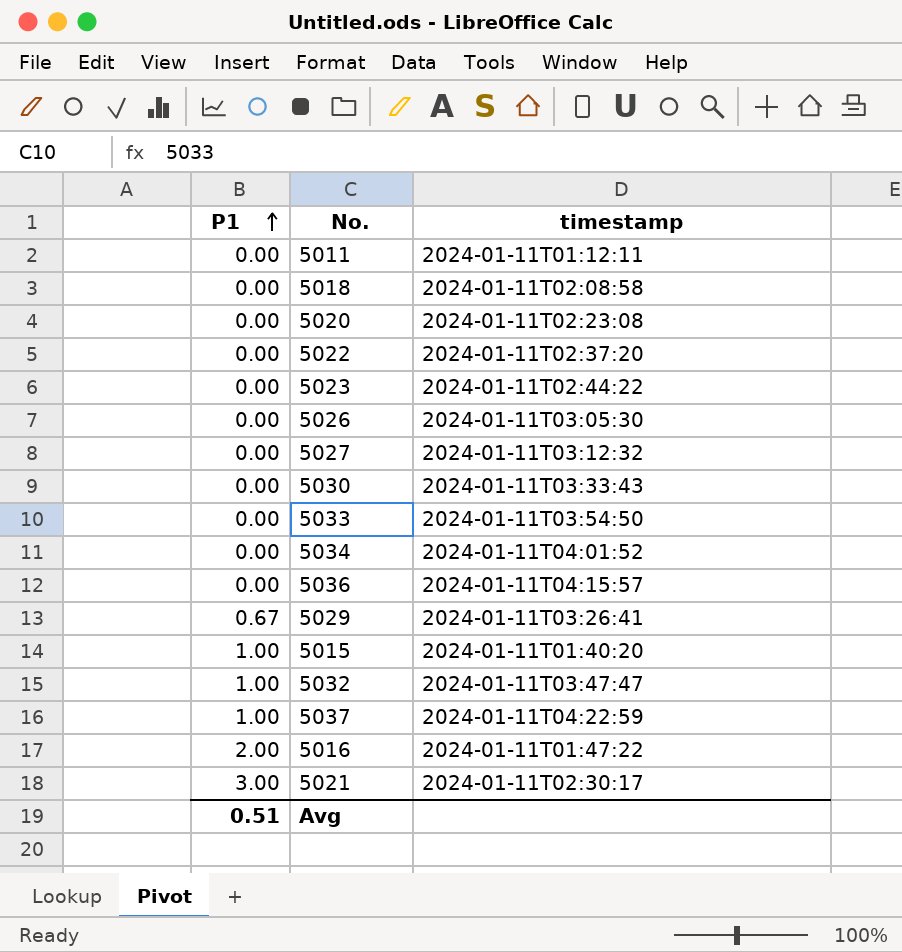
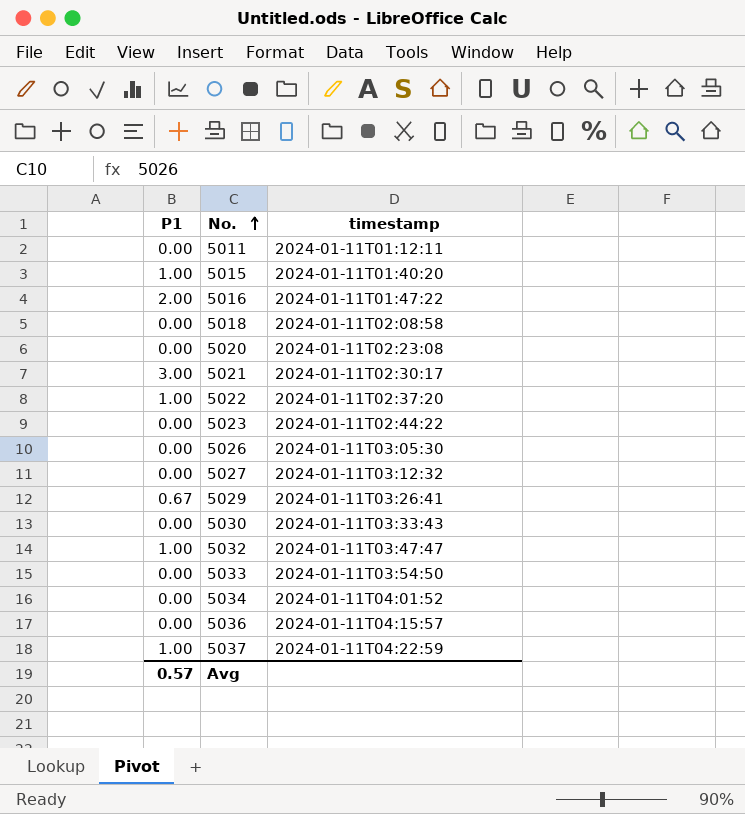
row order: P1 ascending -> No. ascending
5022 | P1: 0.00 -> 1.00
Avg | P1: 0.51 -> 0.57

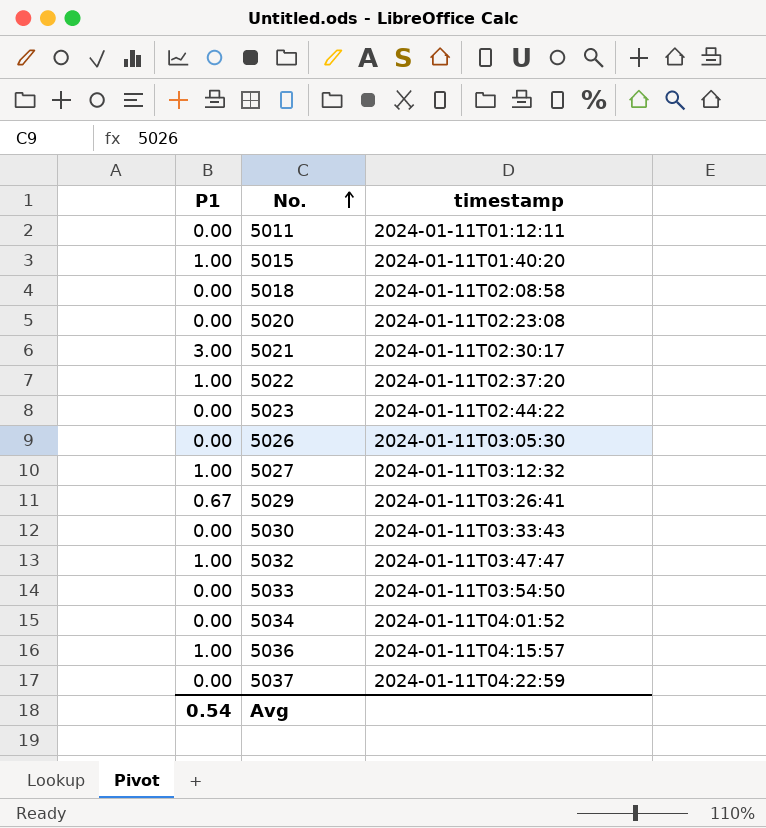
row 5016: 2.00 | 2024-01-11T01:47:22 -> none
5027 | P1: 0.00 -> 1.00
5036 | P1: 0.00 -> 1.00
5037 | P1: 1.00 -> 0.00
Avg | P1: 0.57 -> 0.54

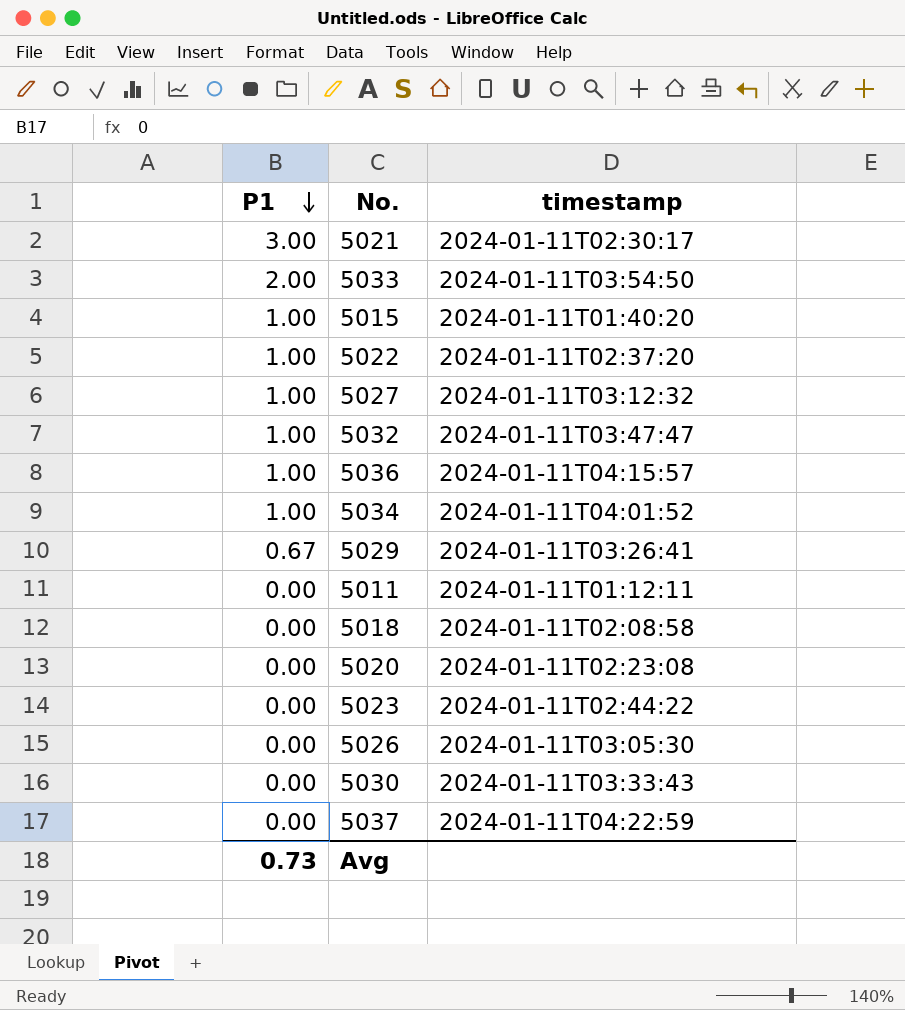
row order: No. ascending -> P1 descending
5033 | P1: 0.00 -> 2.00
5034 | P1: 0.00 -> 1.00
Avg | P1: 0.54 -> 0.73

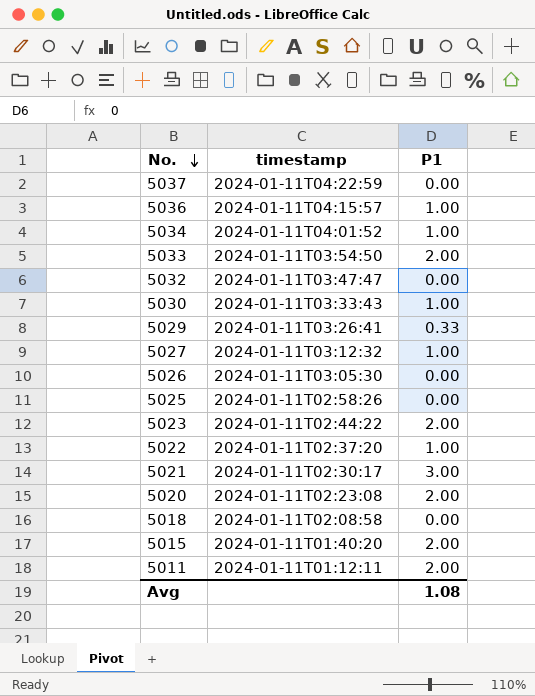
row order: P1 descending -> No. descending
column P1 | position: 1 -> 3
5032 | P1: 1.00 -> 0.00
5030 | P1: 0.00 -> 1.00
5029 | P1: 0.67 -> 0.33
row 5025: none -> 2024-01-11T02:58:26 | 0.00
5023 | P1: 0.00 -> 2.00
5020 | P1: 0.00 -> 2.00
5015 | P1: 1.00 -> 2.00
5011 | P1: 0.00 -> 2.00
Avg | P1: 0.73 -> 1.08

